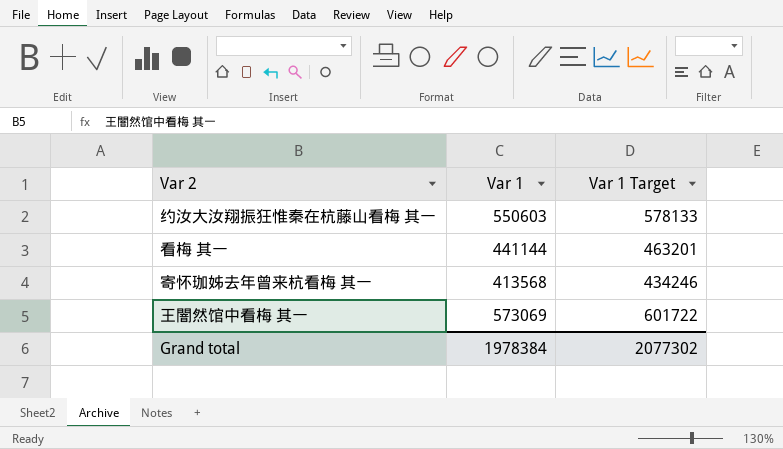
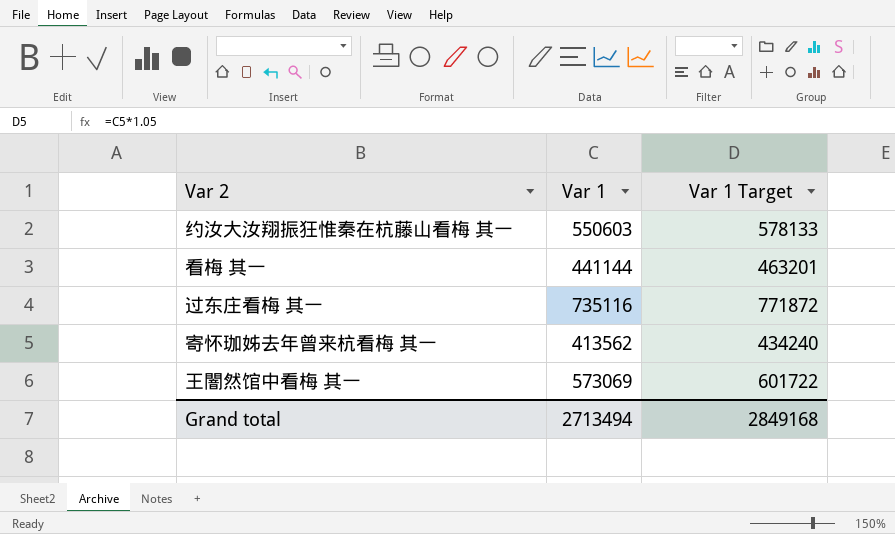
row 过东庄看梅 其一: none -> 735116 | 771872
寄怀珈姊去年曾来杭看梅 其一 | Var 1: 413568 -> 413562
寄怀珈姊去年曾来杭看梅 其一 | Var 1 Target: 434246 -> 434240
Grand total | Var 1: 1978384 -> 2713494
Grand total | Var 1 Target: 2077302 -> 2849168

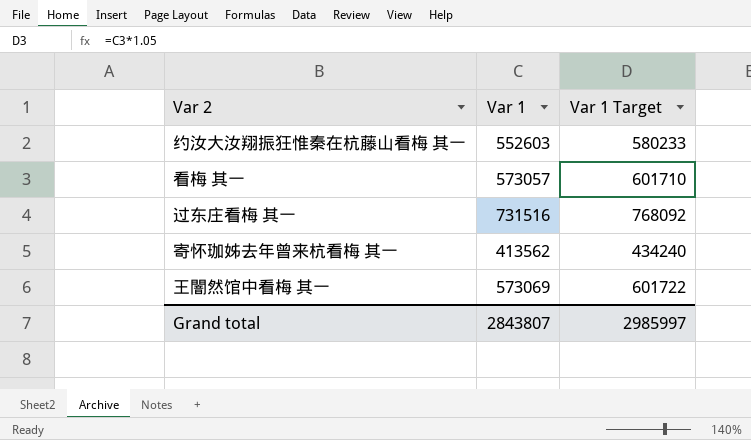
约汝大汝翔振狂惟秦在杭藤山看梅 其一 | Var 1: 550603 -> 552603
约汝大汝翔振狂惟秦在杭藤山看梅 其一 | Var 1 Target: 578133 -> 580233
看梅 其一 | Var 1: 441144 -> 573057
看梅 其一 | Var 1 Target: 463201 -> 601710
过东庄看梅 其一 | Var 1: 735116 -> 731516
过东庄看梅 其一 | Var 1 Target: 771872 -> 768092
Grand total | Var 1: 2713494 -> 2843807
Grand total | Var 1 Target: 2849168 -> 2985997

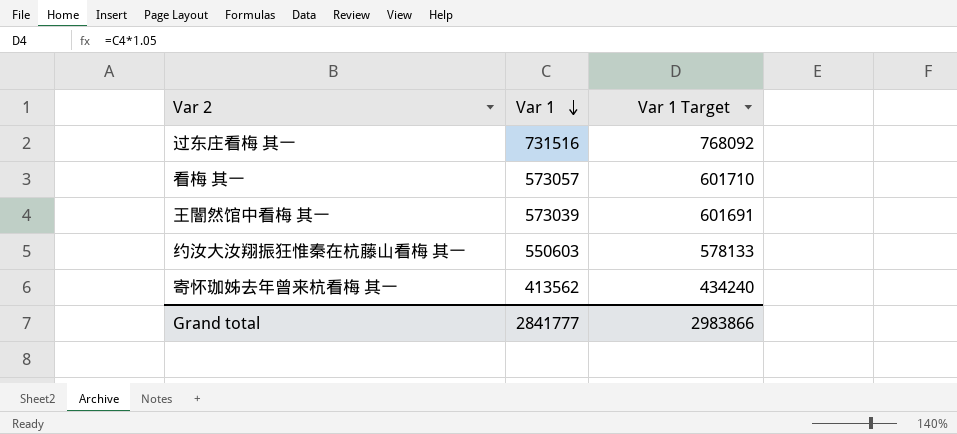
row order: none -> Var 1 descending
王闇然馆中看梅 其一 | Var 1: 573069 -> 573039
王闇然馆中看梅 其一 | Var 1 Target: 601722 -> 601691
约汝大汝翔振狂惟秦在杭藤山看梅 其一 | Var 1: 552603 -> 550603
约汝大汝翔振狂惟秦在杭藤山看梅 其一 | Var 1 Target: 580233 -> 578133
Grand total | Var 1: 2843807 -> 2841777
Grand total | Var 1 Target: 2985997 -> 2983866

